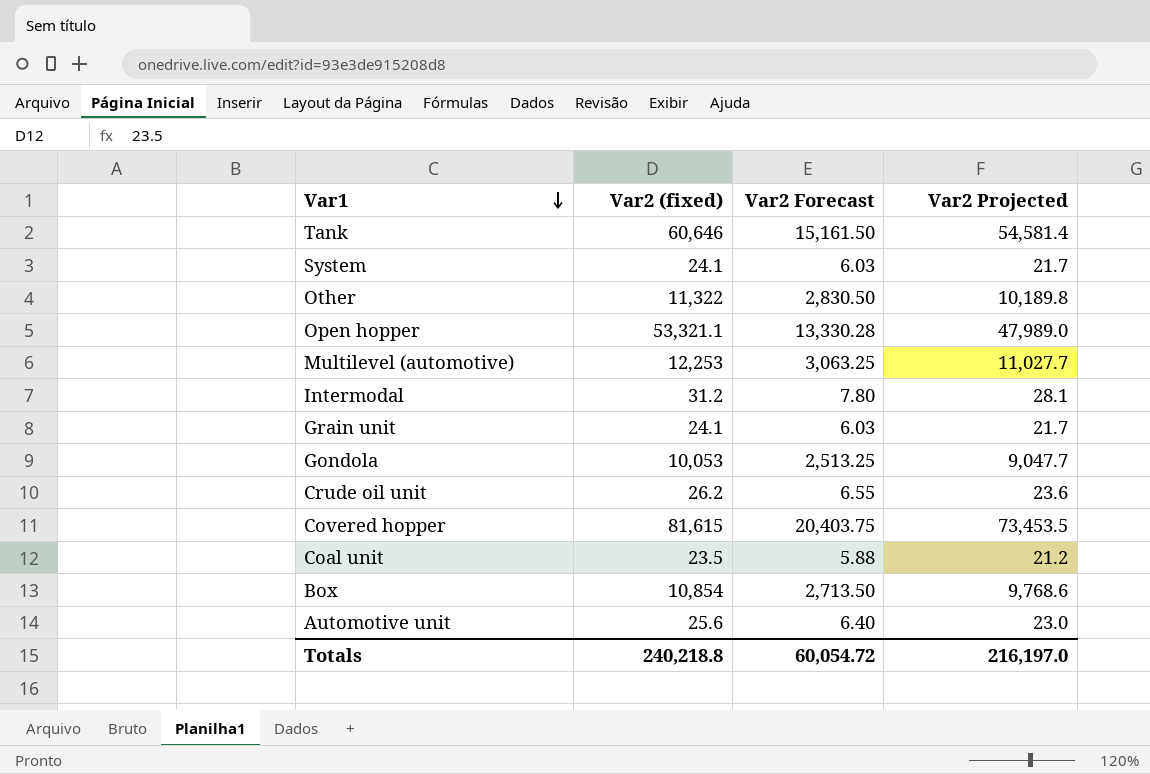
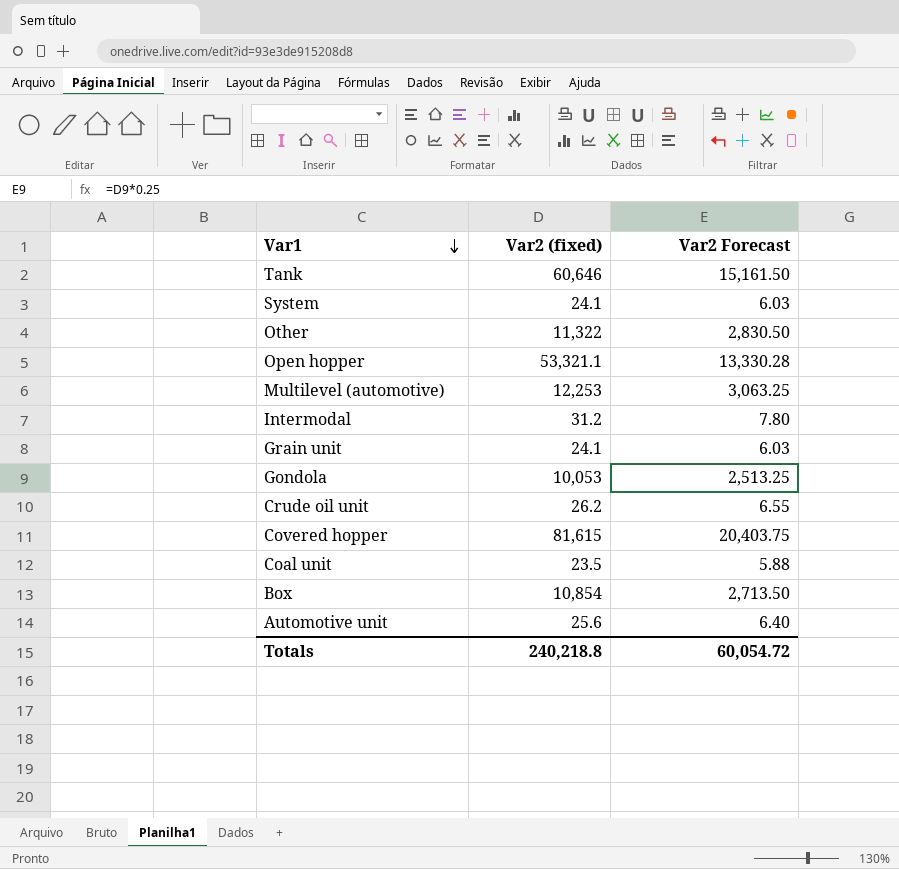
column Var2 Projected | formula: [Var2 (fixed)] * 0.9 -> none

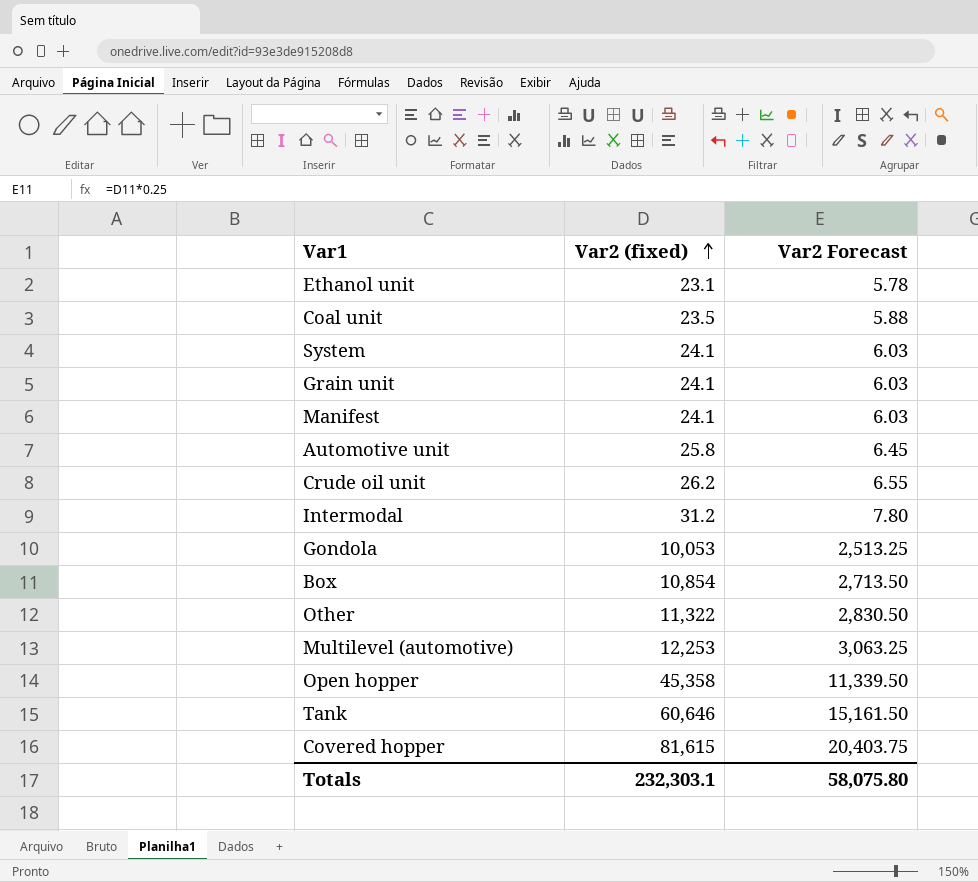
row order: Var1 descending -> Var2 (fixed) ascending
row Ethanol unit: none -> 23.1 | 5.78
row Manifest: none -> 24.1 | 6.03
Automotive unit | Var2 (fixed): 25.6 -> 25.8
Automotive unit | Var2 Forecast: 6.40 -> 6.45
Open hopper | Var2 (fixed): 53,321.1 -> 45,358
Open hopper | Var2 Forecast: 13,330.28 -> 11,339.50
Totals | Var2 (fixed): 240,218.8 -> 232,303.1
Totals | Var2 Forecast: 60,054.72 -> 58,075.80

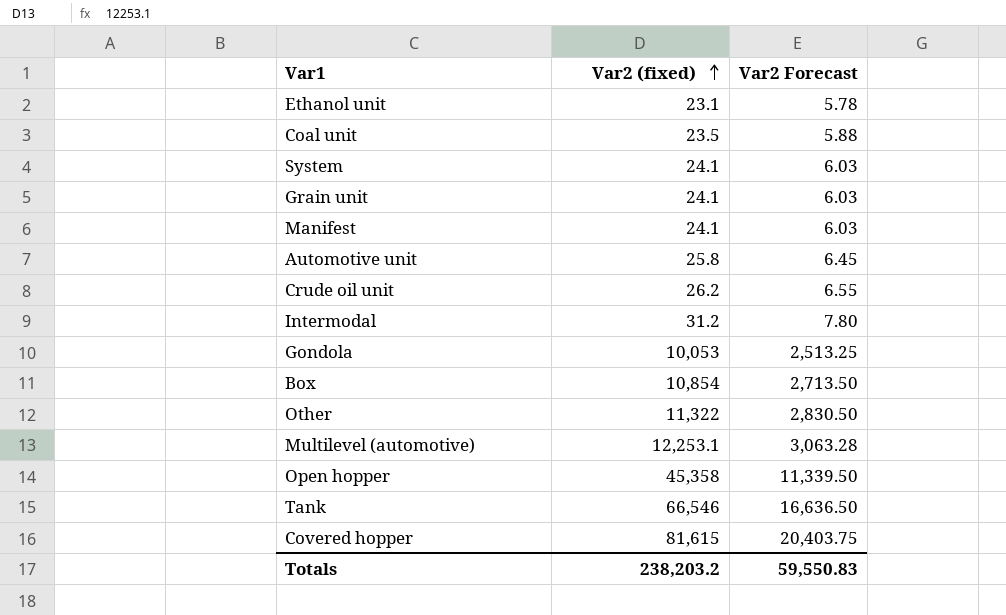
Multilevel (automotive) | Var2 (fixed): 12,253 -> 12,253.1
Multilevel (automotive) | Var2 Forecast: 3,063.25 -> 3,063.28
Tank | Var2 (fixed): 60,646 -> 66,546
Tank | Var2 Forecast: 15,161.50 -> 16,636.50
Totals | Var2 (fixed): 232,303.1 -> 238,203.2
Totals | Var2 Forecast: 58,075.80 -> 59,550.83

